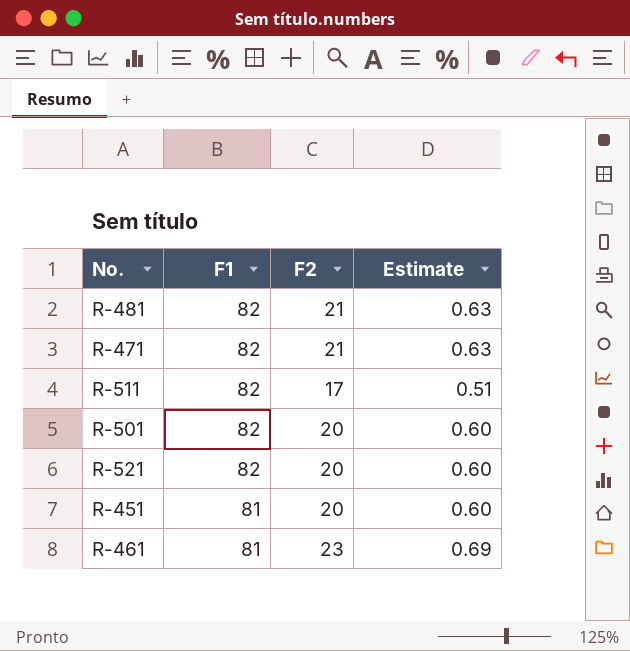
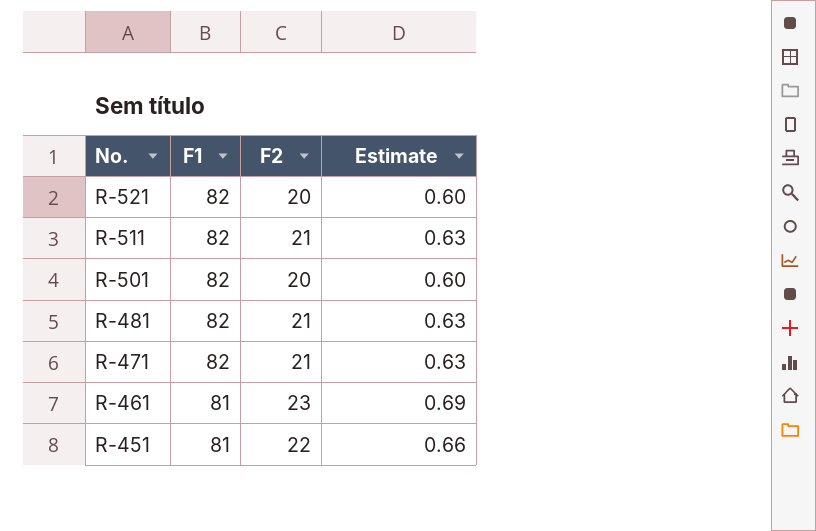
row order: F1 descending -> No. descending
R-511 | F2: 17 -> 21
R-511 | Estimate: 0.51 -> 0.63
R-451 | F2: 20 -> 22
R-451 | Estimate: 0.60 -> 0.66

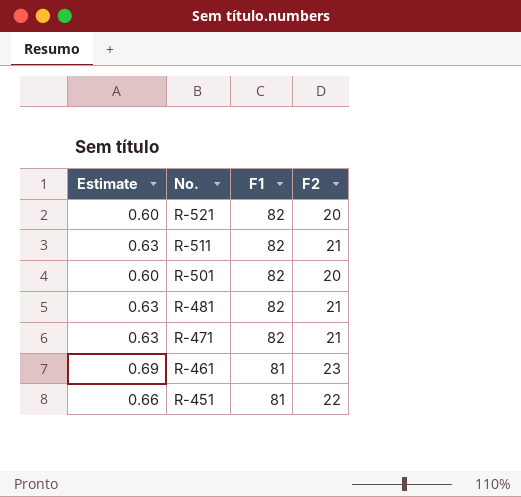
column Estimate | position: 4 -> 1

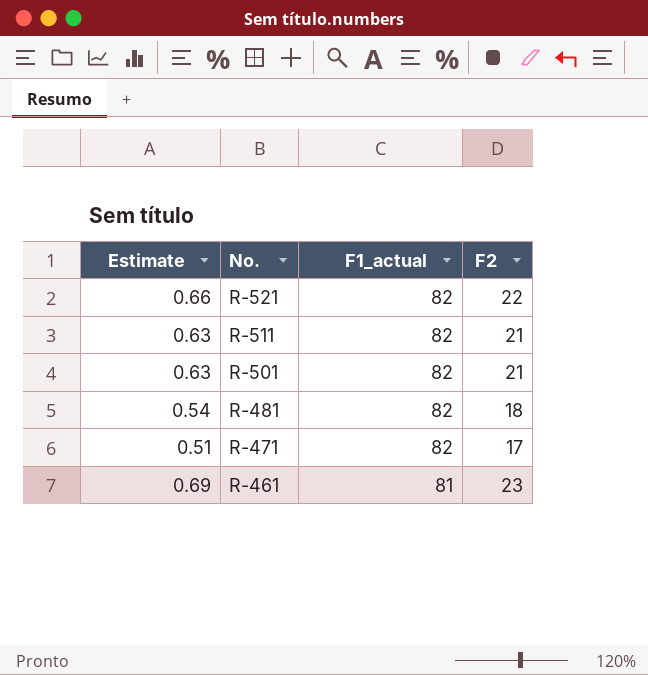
column name: F1 -> F1_actual
row R-451: 0.66 | 81 | 22 -> none
R-521 | Estimate: 0.60 -> 0.66
R-521 | F2: 20 -> 22
R-501 | Estimate: 0.60 -> 0.63
R-501 | F2: 20 -> 21
R-481 | Estimate: 0.63 -> 0.54
R-481 | F2: 21 -> 18
R-471 | Estimate: 0.63 -> 0.51
R-471 | F2: 21 -> 17

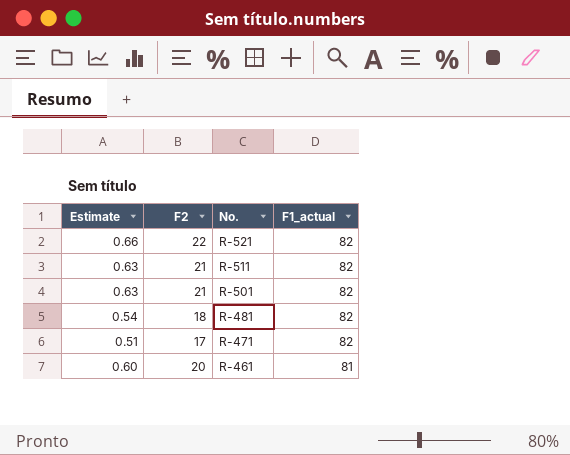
column F2 | position: 4 -> 2
R-461 | Estimate: 0.69 -> 0.60
R-461 | F2: 23 -> 20

